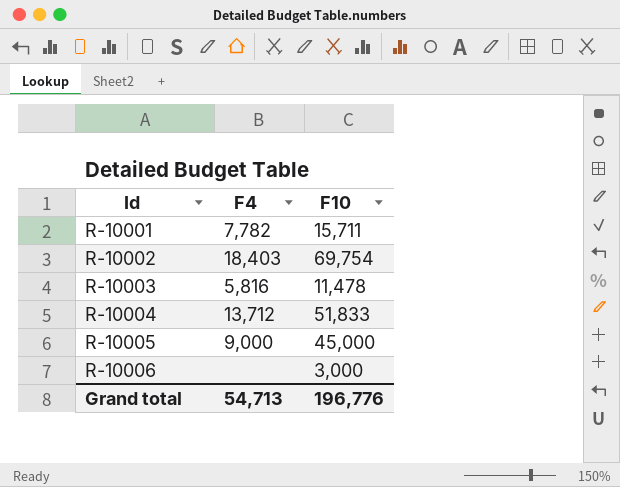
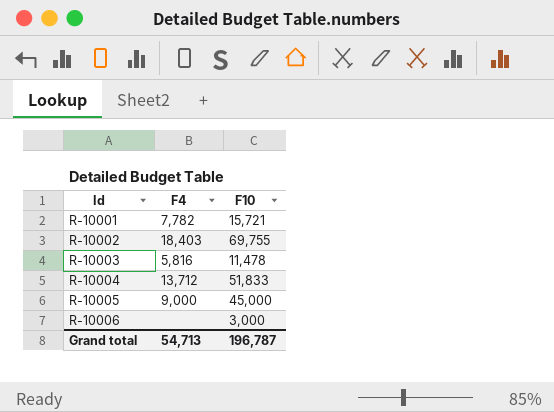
R-10001 | F10: 15,711 -> 15,721
R-10002 | F10: 69,754 -> 69,755
Grand total | F10: 196,776 -> 196,787

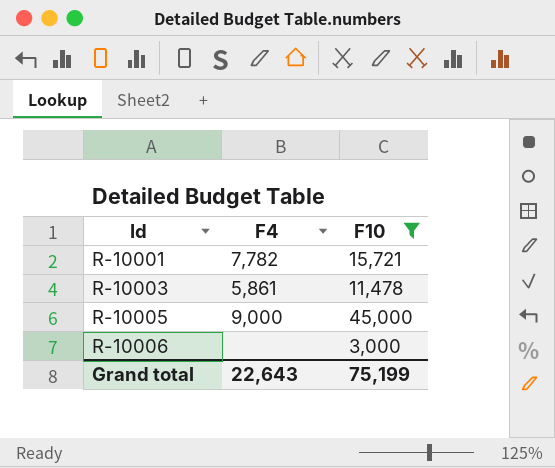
filter: none -> F10 <= 45,000
R-10003 | F4: 5,816 -> 5,861
Grand total | F4: 54,713 -> 22,643
Grand total | F10: 196,787 -> 75,199

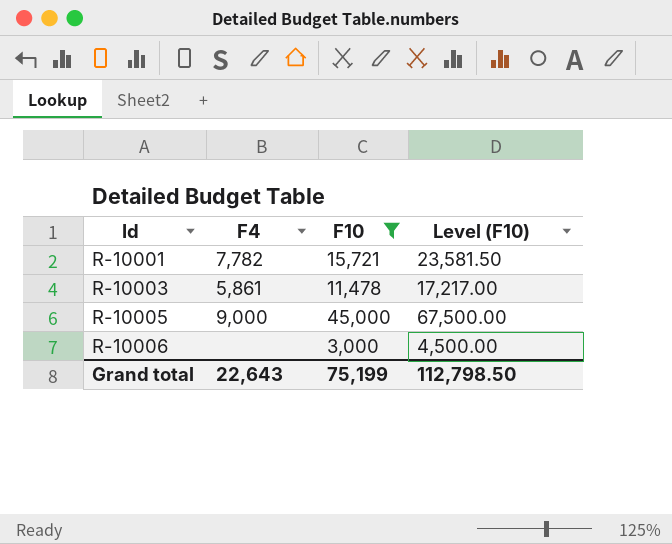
column Level (F10) | formula: none -> [F10] * 1.5

